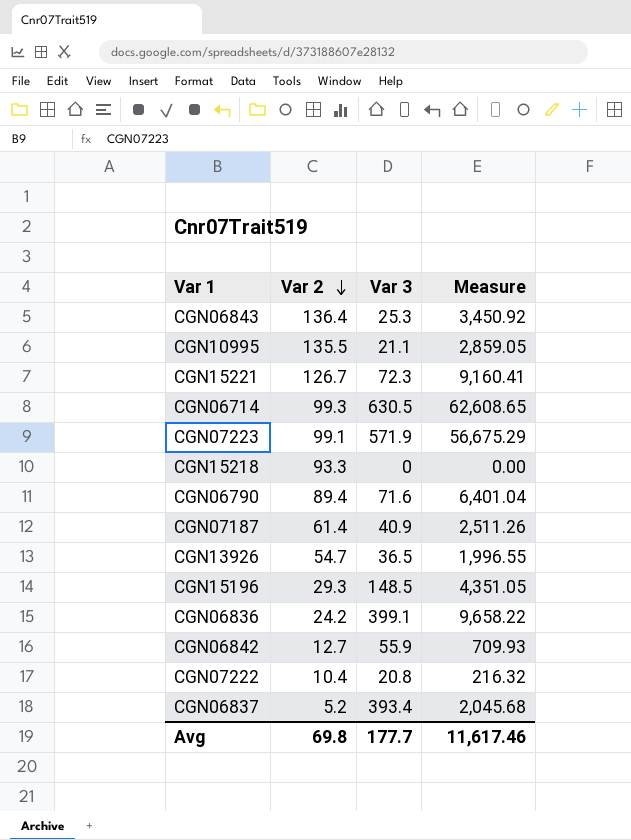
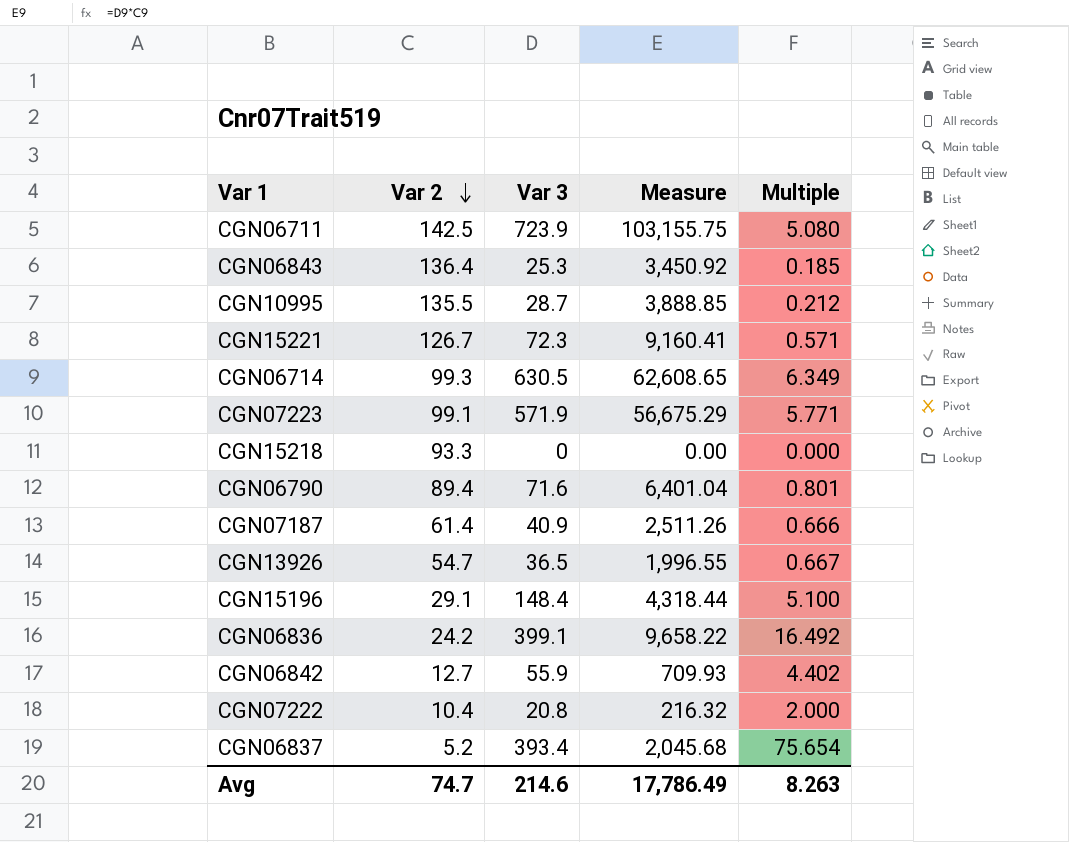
column Multiple | formula: none -> [Var 3] / [Var 2]
row CGN06711: none -> 142.5 | 723.9 | 103,155.75 | 5.080
CGN10995 | Var 3: 21.1 -> 28.7
CGN10995 | Measure: 2,859.05 -> 3,888.85
CGN15196 | Var 2: 29.3 -> 29.1
CGN15196 | Var 3: 148.5 -> 148.4
CGN15196 | Measure: 4,351.05 -> 4,318.44
Avg | Var 2: 69.8 -> 74.7
Avg | Var 3: 177.7 -> 214.6
Avg | Measure: 11,617.46 -> 17,786.49

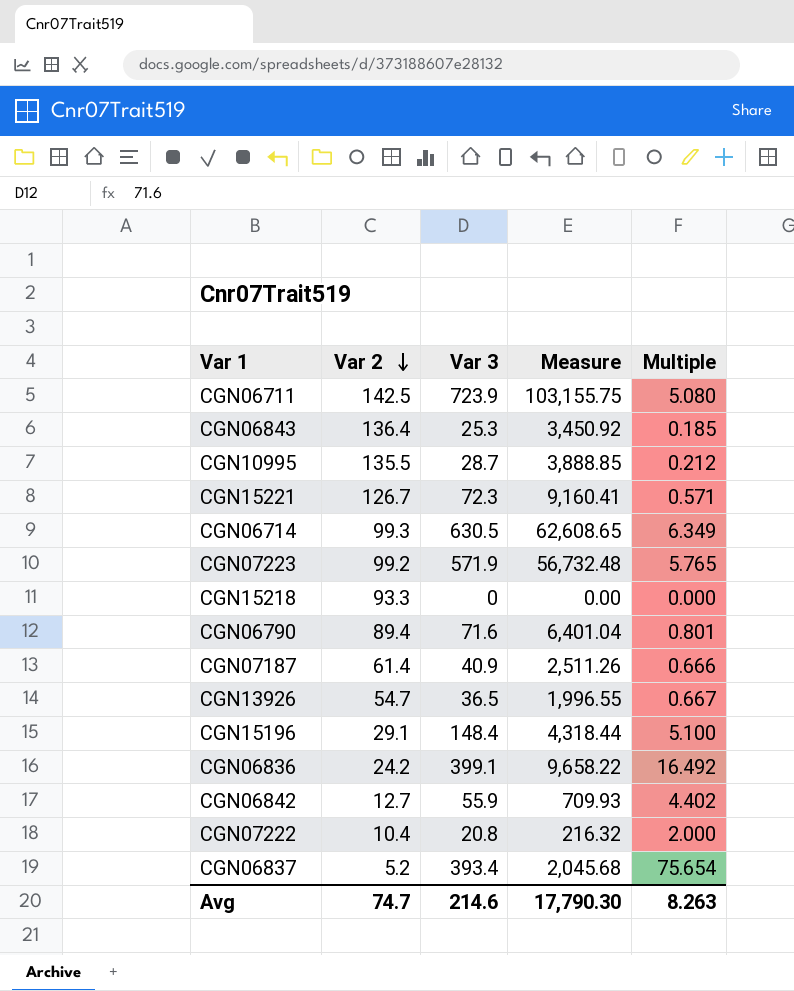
CGN07223 | Var 2: 99.1 -> 99.2
CGN07223 | Measure: 56,675.29 -> 56,732.48
CGN07223 | Multiple: 5.771 -> 5.765
Avg | Measure: 17,786.49 -> 17,790.30

